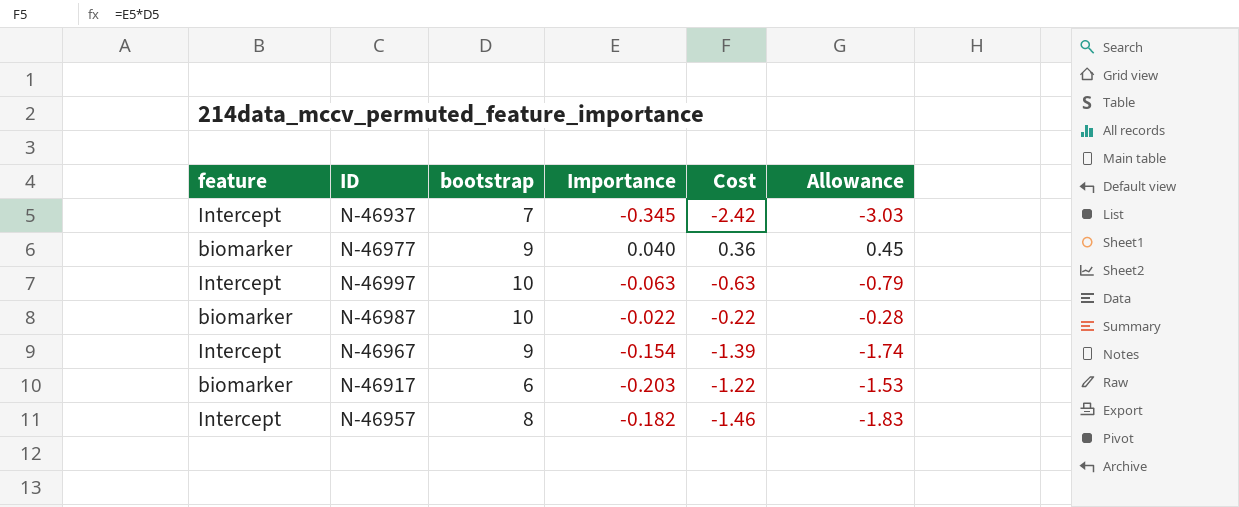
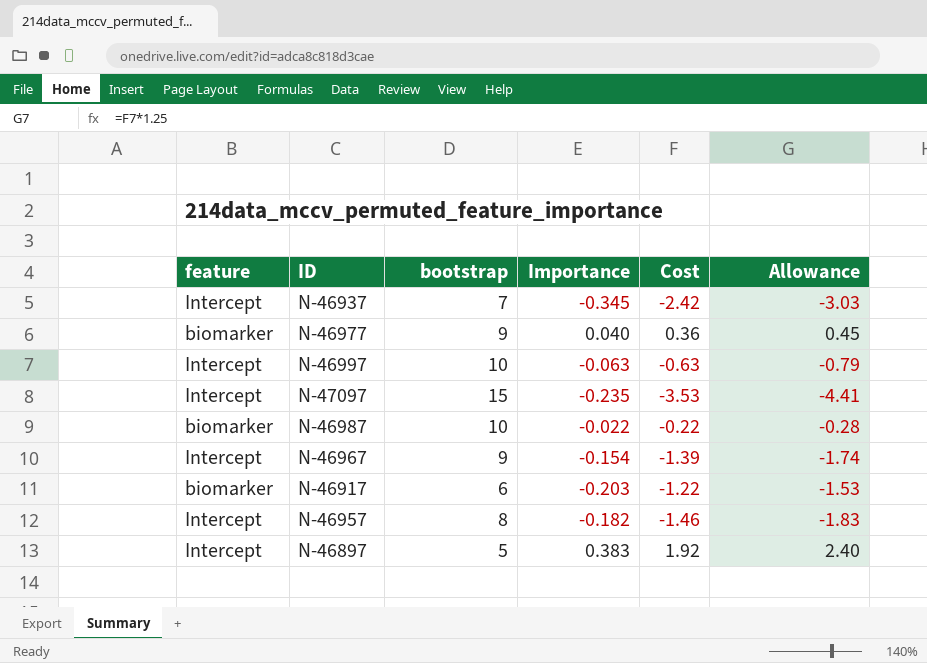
row N-47097: none -> Intercept | 15 | -0.235 | -3.53 | -4.41
row N-46897: none -> Intercept | 5 | 0.383 | 1.92 | 2.40

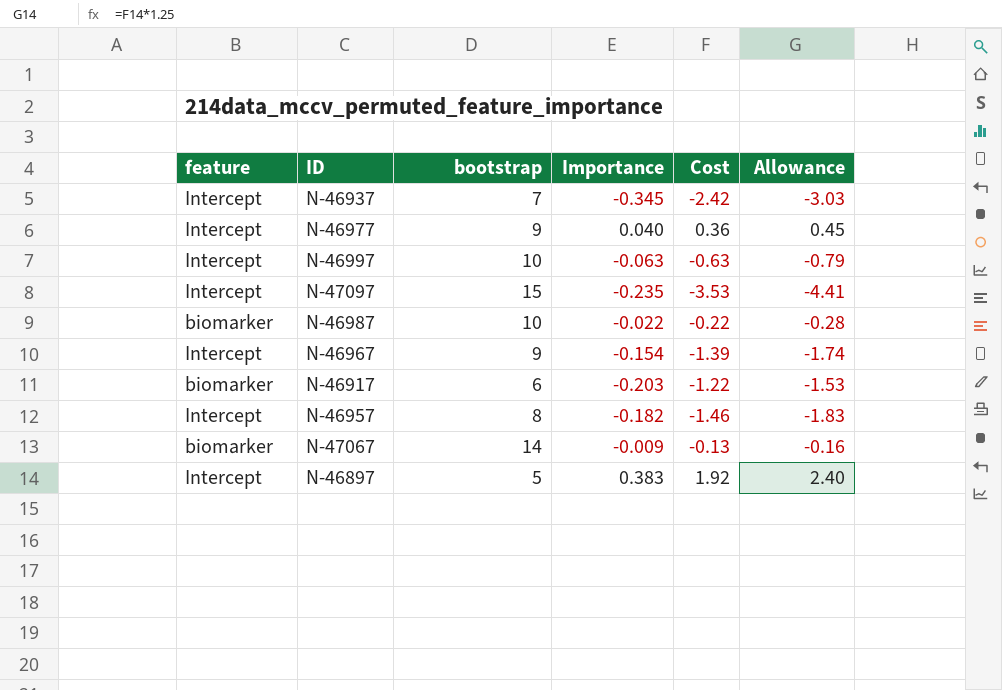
N-46977 | feature: biomarker -> Intercept
row N-47067: none -> biomarker | 14 | -0.009 | -0.13 | -0.16

